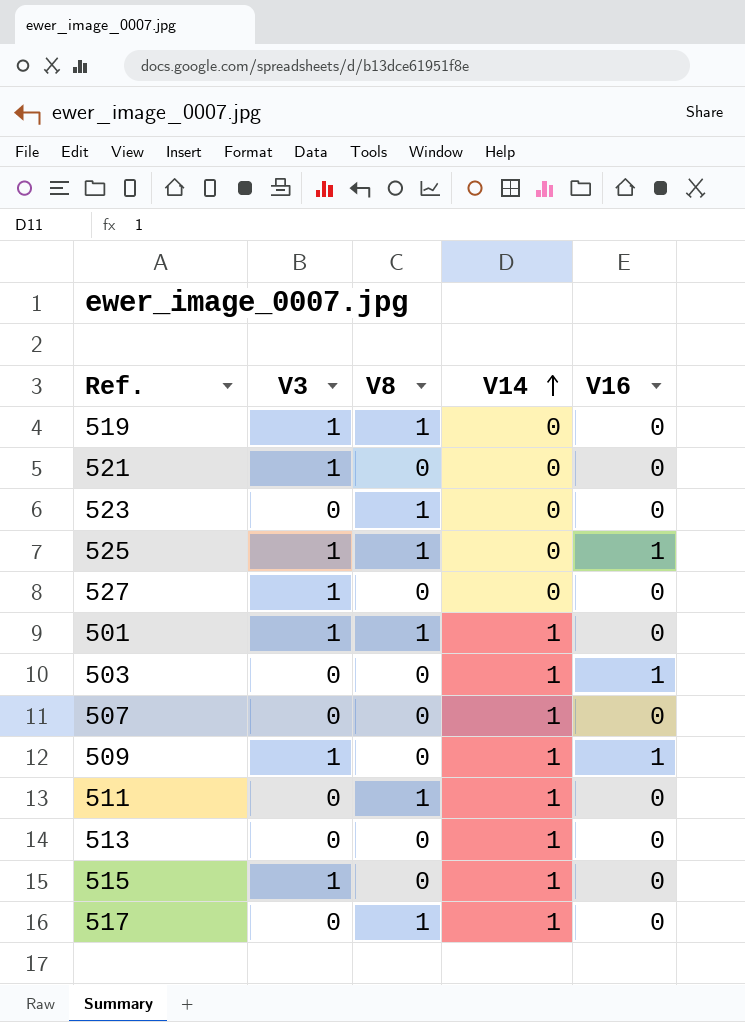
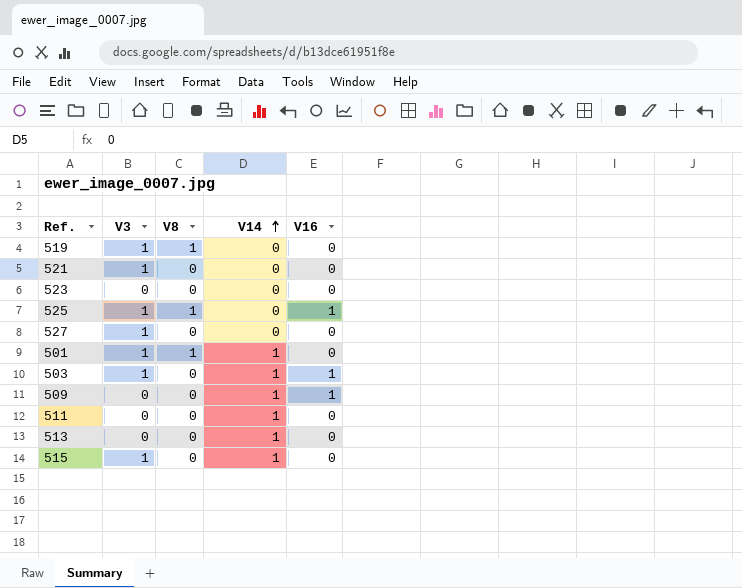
row 507: 0 | 0 | 1 | 0 -> none
row 517: 0 | 1 | 1 | 0 -> none
523 | V8: 1 -> 0
503 | V3: 0 -> 1
509 | V3: 1 -> 0
511 | V8: 1 -> 0

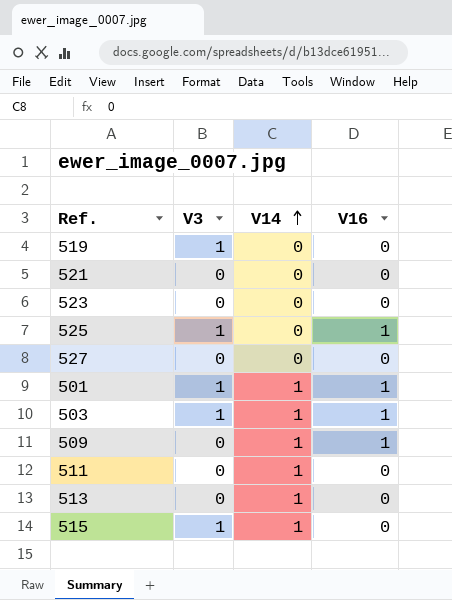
column V8 | position: 3 -> none
521 | V3: 1 -> 0
527 | V3: 1 -> 0
501 | V16: 0 -> 1

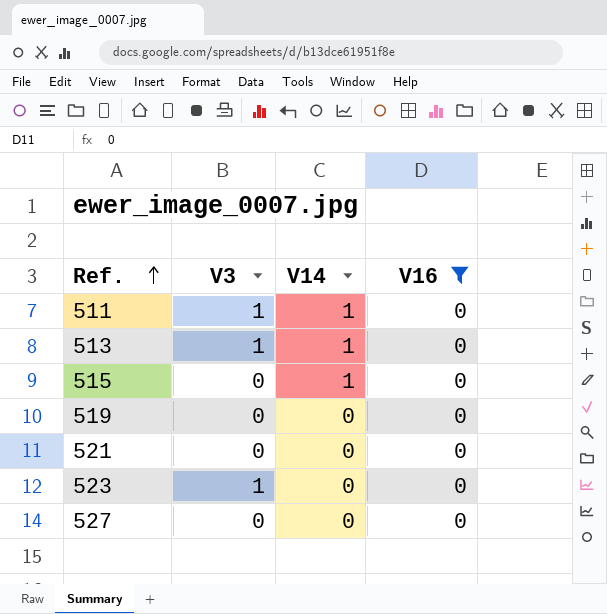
filter: none -> V16 = 0
row order: V14 ascending -> Ref. ascending
511 | V3: 0 -> 1
513 | V3: 0 -> 1
515 | V3: 1 -> 0
519 | V3: 1 -> 0
523 | V3: 0 -> 1

